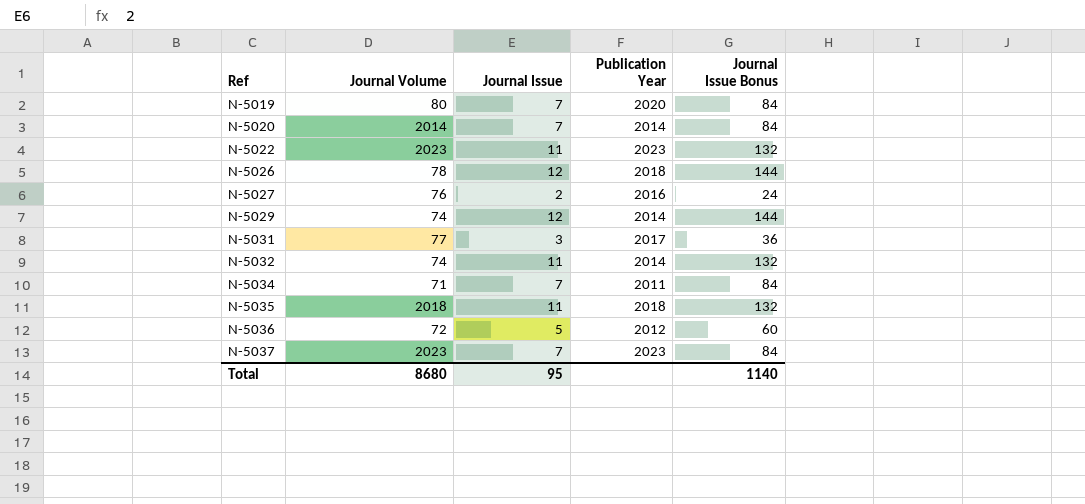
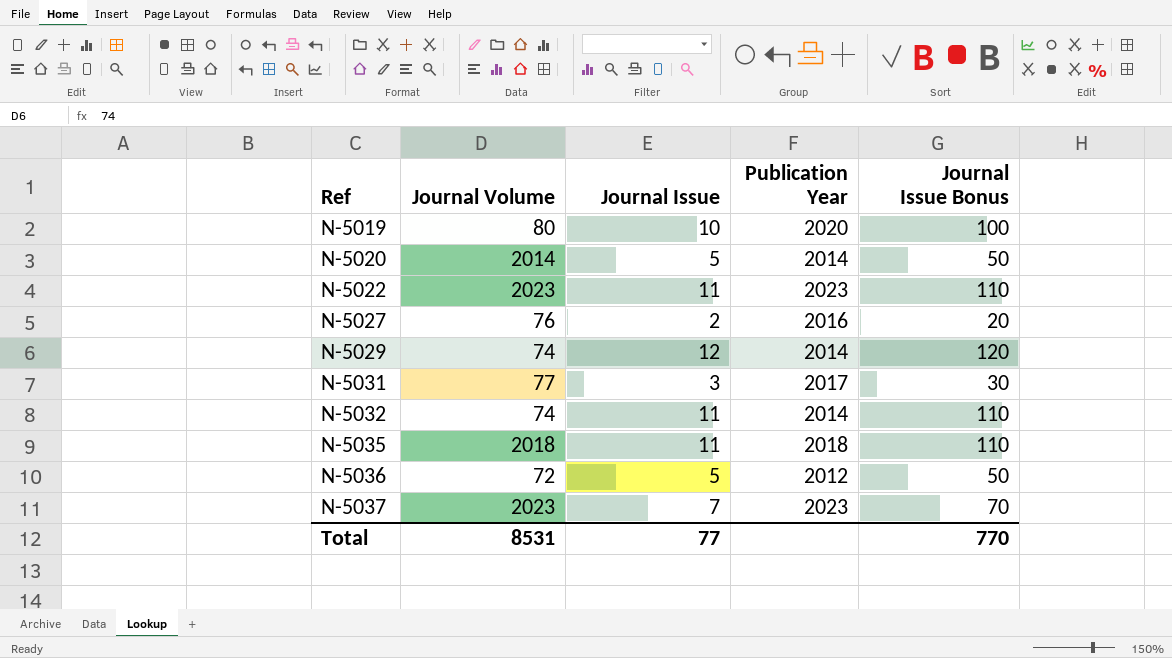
column Journal Issue Bonus | formula: [Journal Issue] * 12 -> [Journal Issue] * 10
row N-5026: 78 | 12 | 2018 | 144 -> none
row N-5034: 71 | 7 | 2011 | 84 -> none
N-5019 | Journal Issue: 7 -> 10
N-5020 | Journal Issue: 7 -> 5
Total | Journal Volume: 8680 -> 8531
Total | Journal Issue: 95 -> 77
Total | Journal Issue Bonus: 1140 -> 770

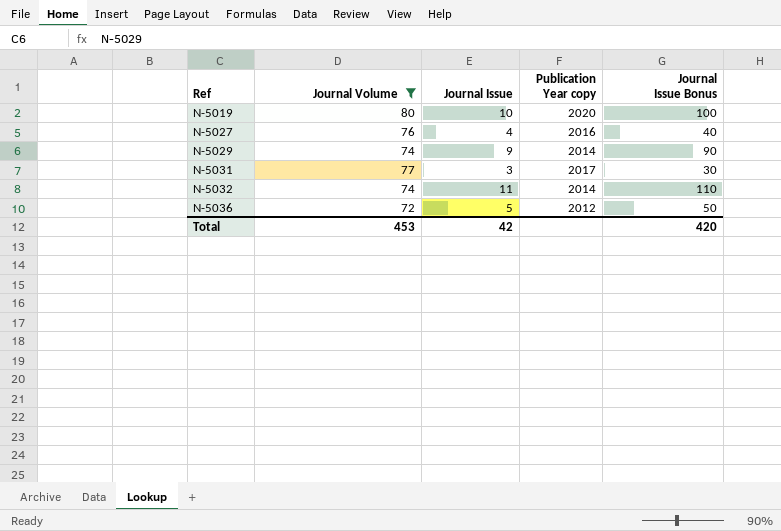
filter: none -> Journal Volume <= 80
column name: Publication Year -> Publication Year copy
N-5027 | Journal Issue: 2 -> 4
N-5027 | Journal Issue Bonus: 20 -> 40
N-5029 | Journal Issue: 12 -> 9
N-5029 | Journal Issue Bonus: 120 -> 90
Total | Journal Volume: 8531 -> 453
Total | Journal Issue: 77 -> 42
Total | Journal Issue Bonus: 770 -> 420

